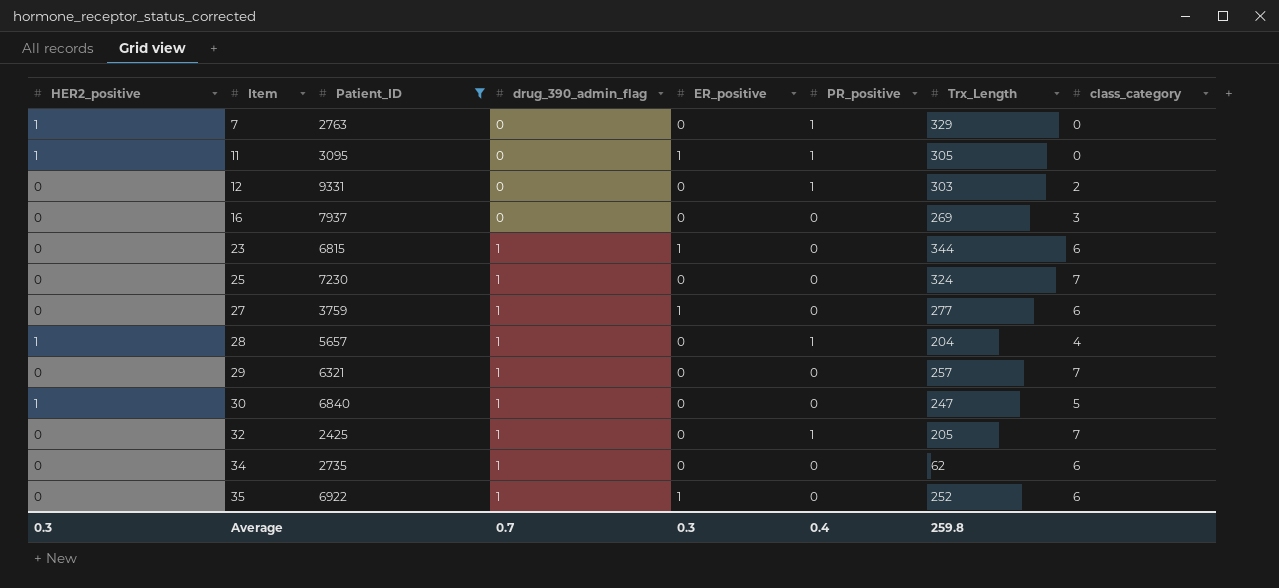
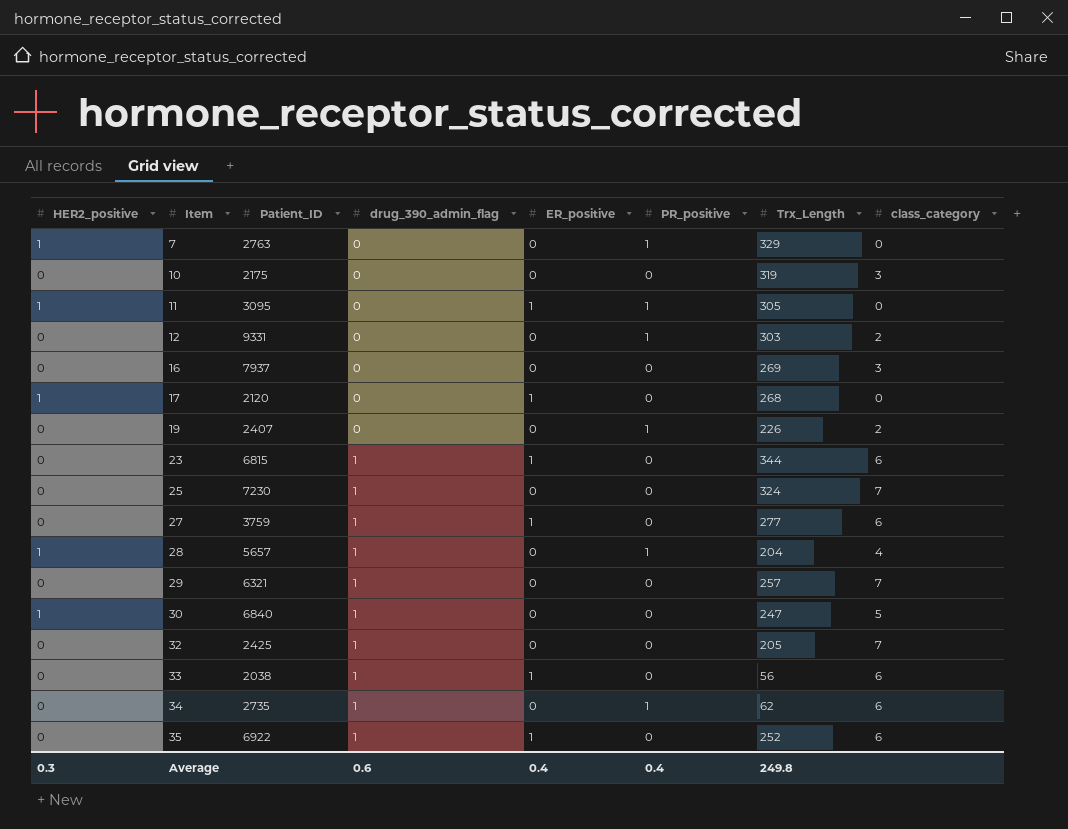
filter: Patient_ID >= 2425 -> none
32 | PR_positive: 1 -> 0
34 | PR_positive: 0 -> 1
Average | drug_390_admin_flag: 0.7 -> 0.6
Average | ER_positive: 0.3 -> 0.4
Average | Trx_Length: 259.8 -> 249.8

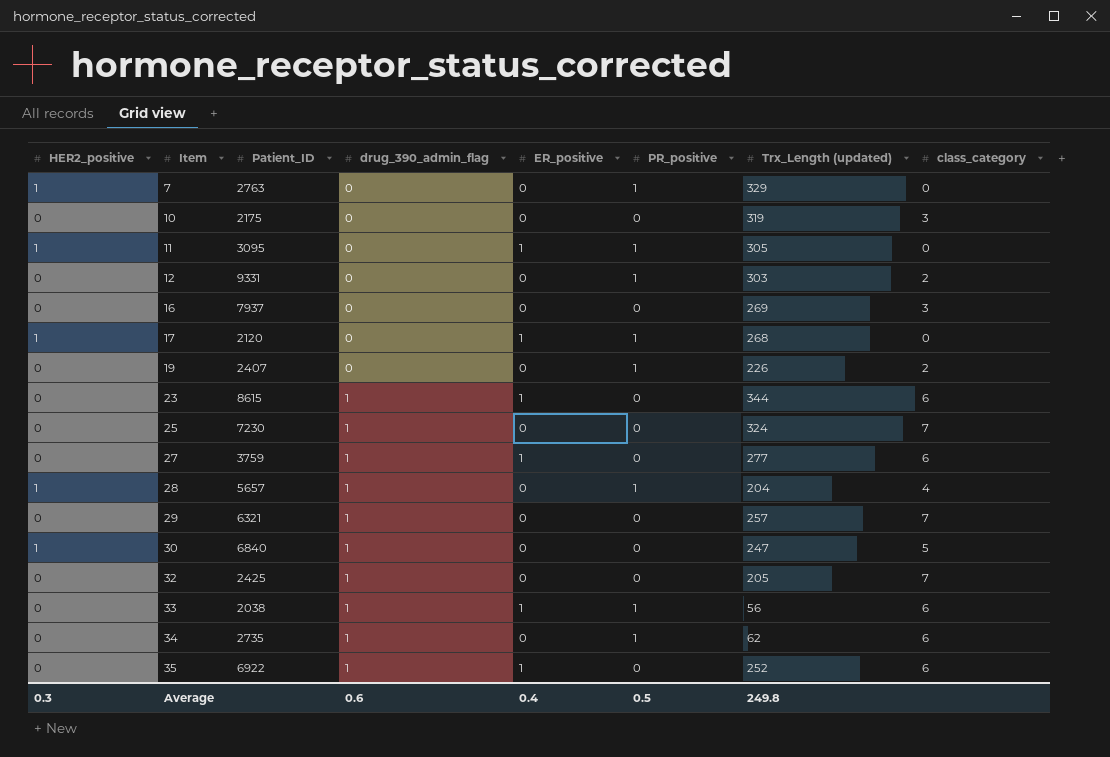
column name: Trx_Length -> Trx_Length (updated)
17 | PR_positive: 0 -> 1
23 | Patient_ID: 6815 -> 8615
33 | PR_positive: 0 -> 1
Average | PR_positive: 0.4 -> 0.5

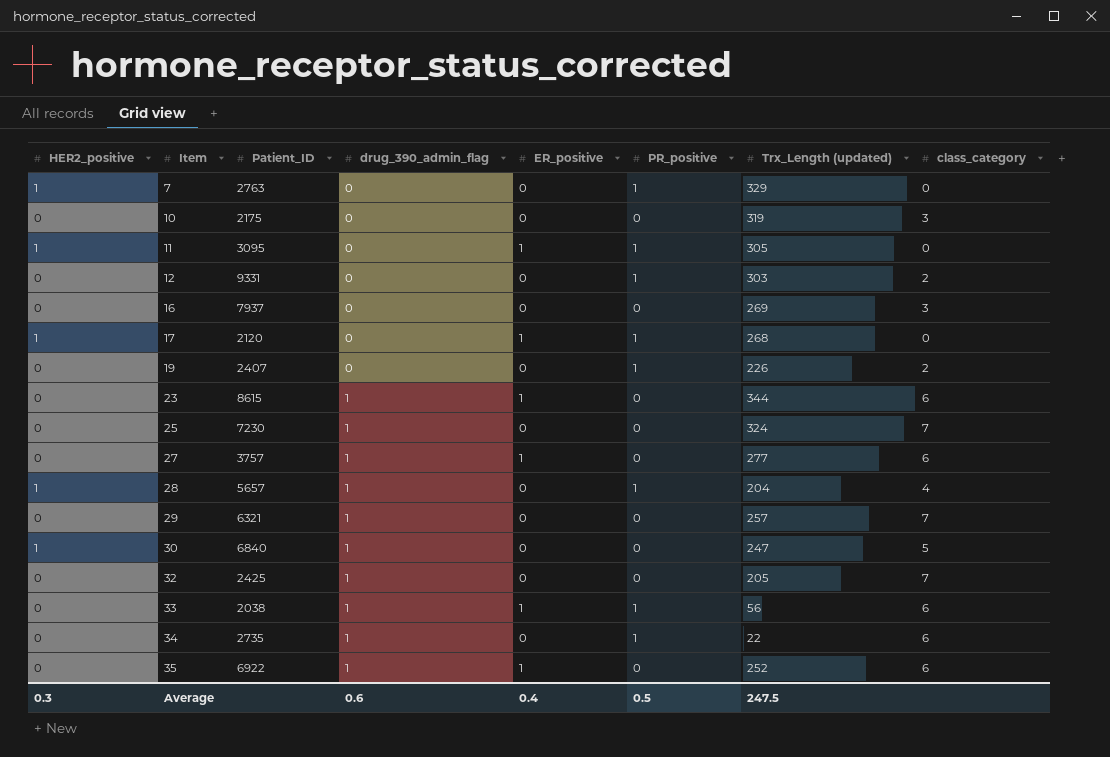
27 | Patient_ID: 3759 -> 3757
34 | Trx_Length (updated): 62 -> 22
Average | Trx_Length (updated): 249.8 -> 247.5

